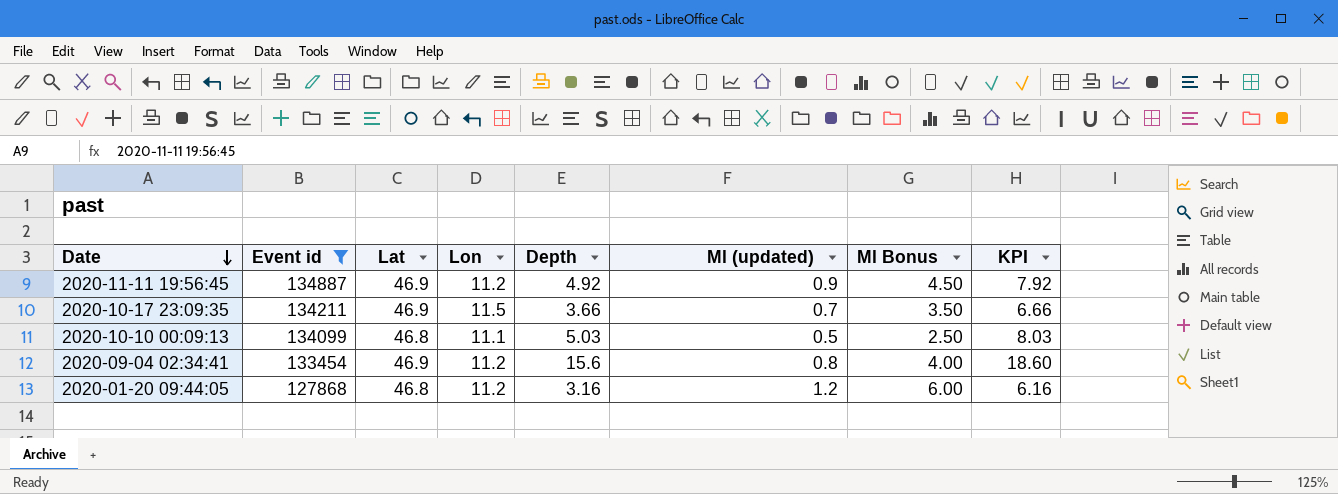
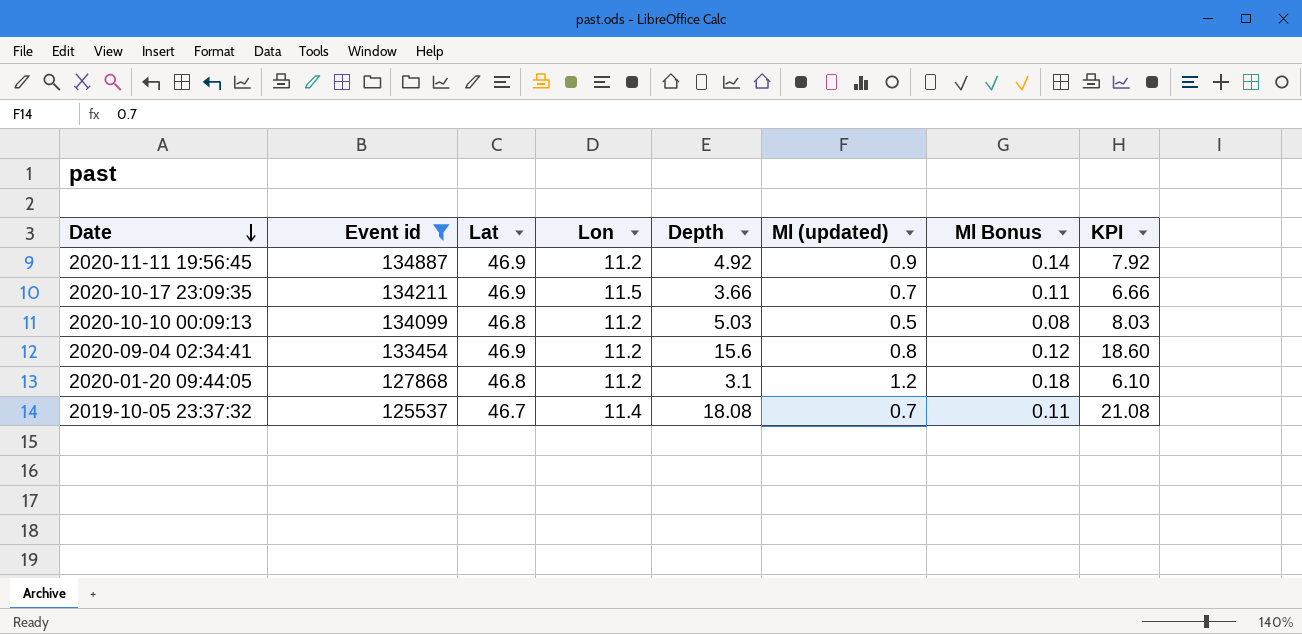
column Ml Bonus | formula: [Ml (updated)] * 5 -> [Ml (updated)] * 0.15
2020-10-10 00:09:13 | Lon: 11.1 -> 11.2
2020-01-20 09:44:05 | Depth: 3.16 -> 3.1
2020-01-20 09:44:05 | KPI: 6.16 -> 6.10
row 2019-10-05 23:37:32: none -> 125537 | 46.7 | 11.4 | 18.08 | 0.7 | 0.11 | 21.08

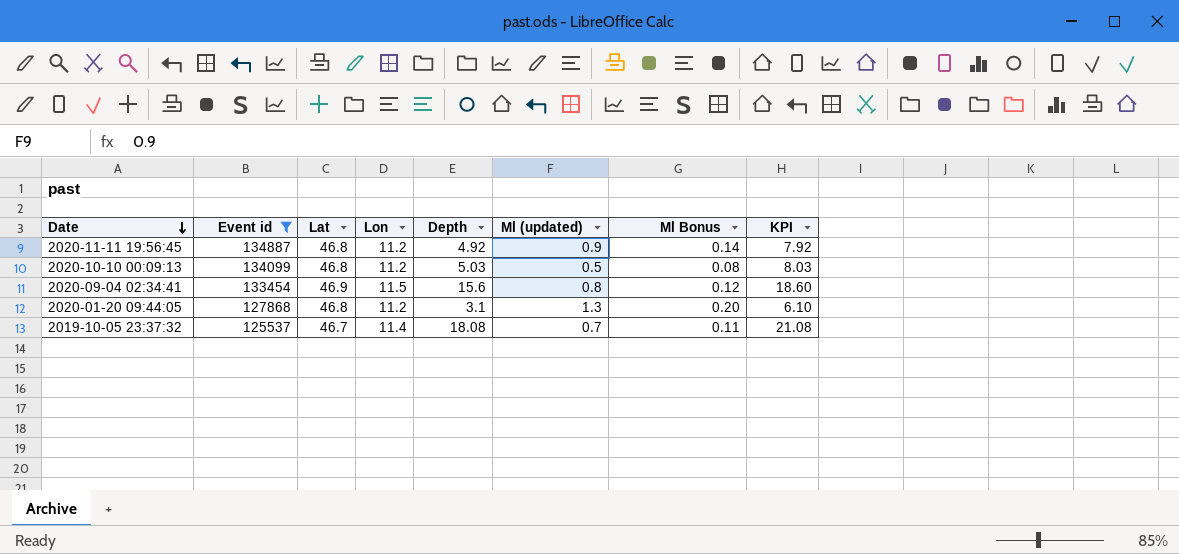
row 2020-10-17 23:09:35: 134211 | 46.9 | 11.5 | 3.66 | 0.7 | 0.11 | 6.66 -> none
2020-11-11 19:56:45 | Lat: 46.9 -> 46.8
2020-09-04 02:34:41 | Lon: 11.2 -> 11.5
2020-01-20 09:44:05 | Ml (updated): 1.2 -> 1.3
2020-01-20 09:44:05 | Ml Bonus: 0.18 -> 0.20

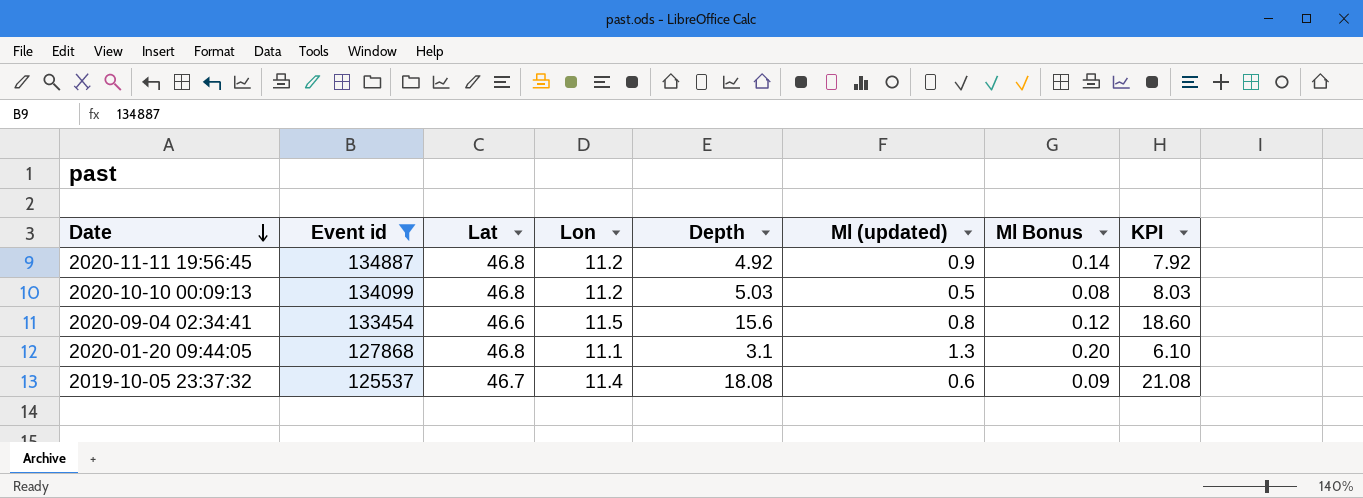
2020-09-04 02:34:41 | Lat: 46.9 -> 46.6
2020-01-20 09:44:05 | Lon: 11.2 -> 11.1
2019-10-05 23:37:32 | Ml (updated): 0.7 -> 0.6
2019-10-05 23:37:32 | Ml Bonus: 0.11 -> 0.09

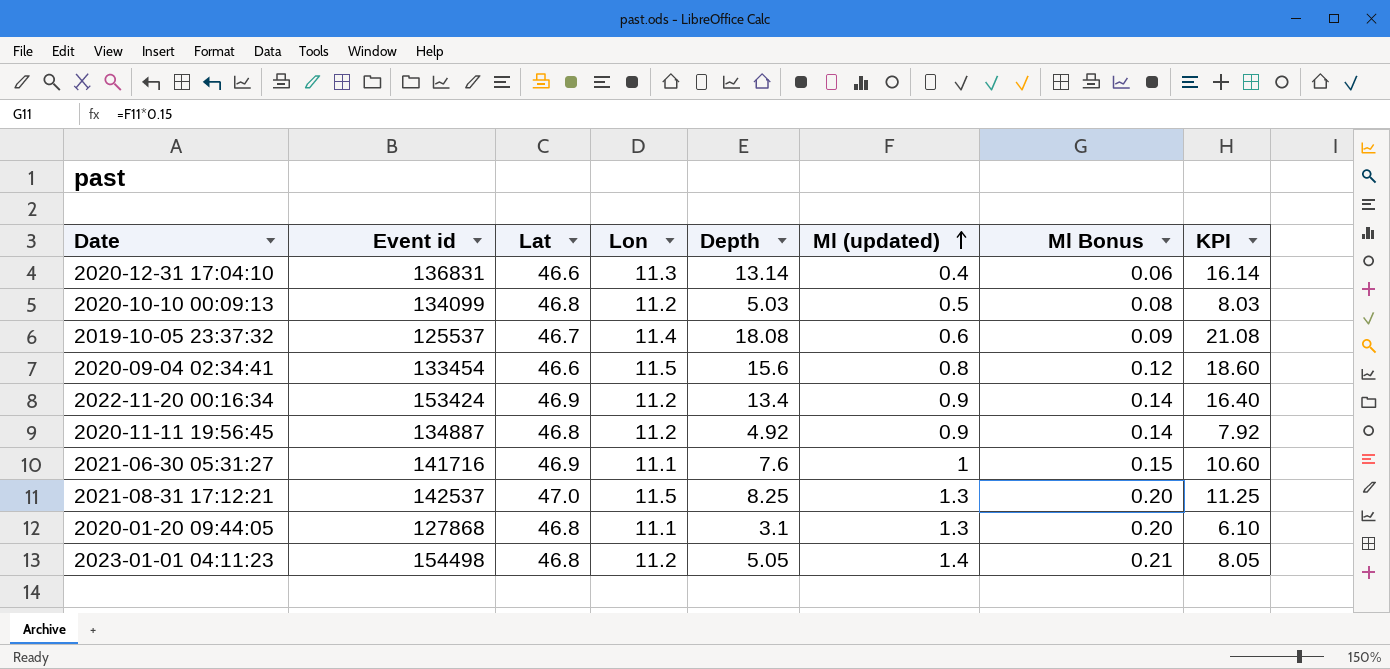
filter: Event id <= 134887 -> none
row order: Date descending -> Ml (updated) ascending

